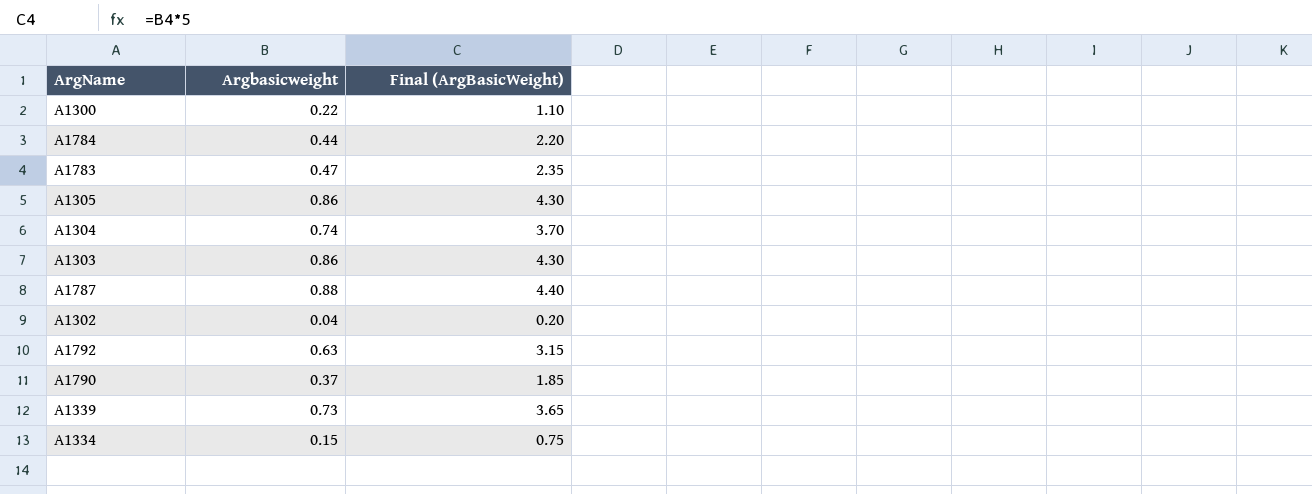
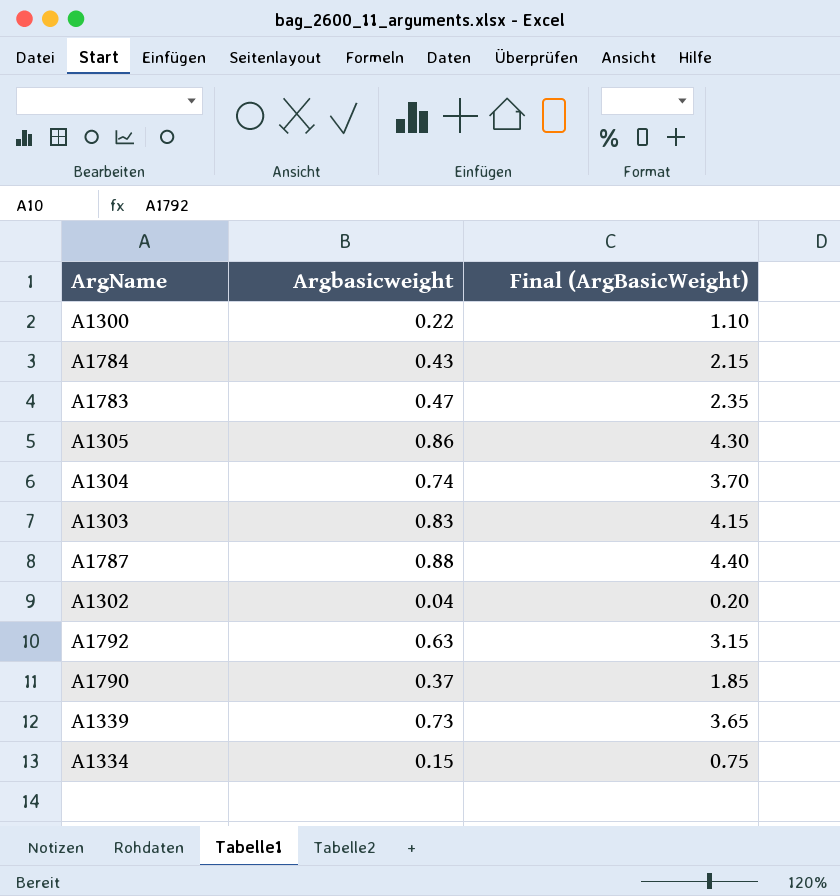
A1784 | Argbasicweight: 0.44 -> 0.43
A1784 | Final (ArgBasicWeight): 2.20 -> 2.15
A1303 | Argbasicweight: 0.86 -> 0.83
A1303 | Final (ArgBasicWeight): 4.30 -> 4.15

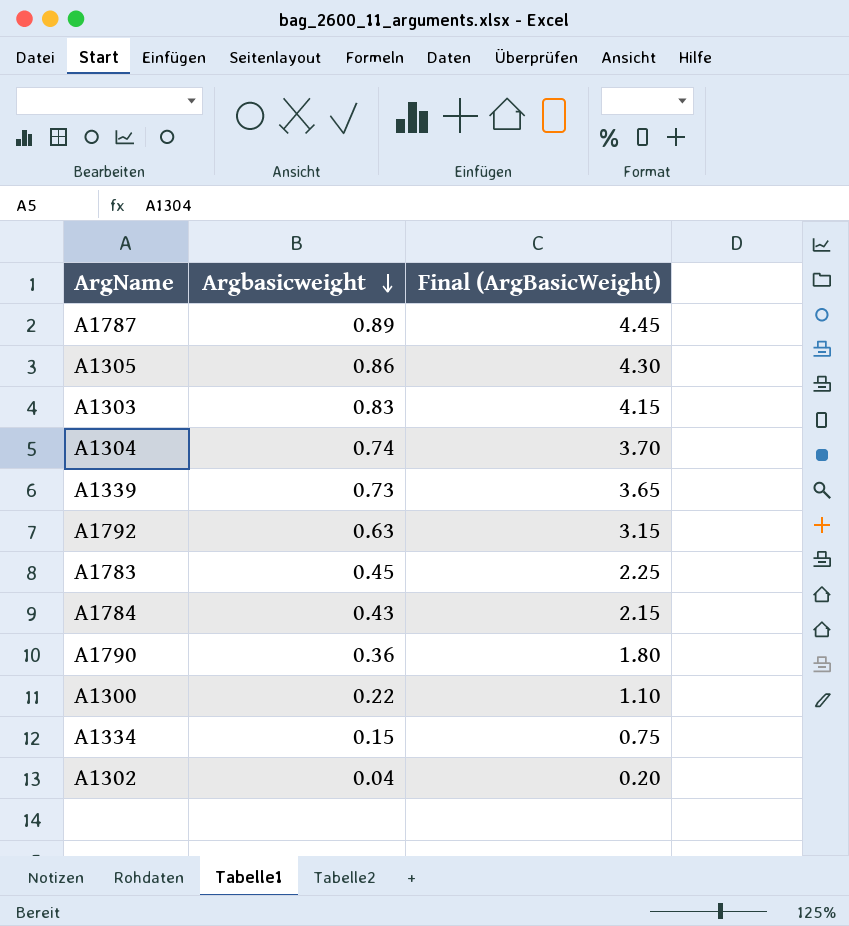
row order: none -> Argbasicweight descending
A1787 | Argbasicweight: 0.88 -> 0.89
A1787 | Final (ArgBasicWeight): 4.40 -> 4.45
A1783 | Argbasicweight: 0.47 -> 0.45
A1783 | Final (ArgBasicWeight): 2.35 -> 2.25
A1790 | Argbasicweight: 0.37 -> 0.36
A1790 | Final (ArgBasicWeight): 1.85 -> 1.80

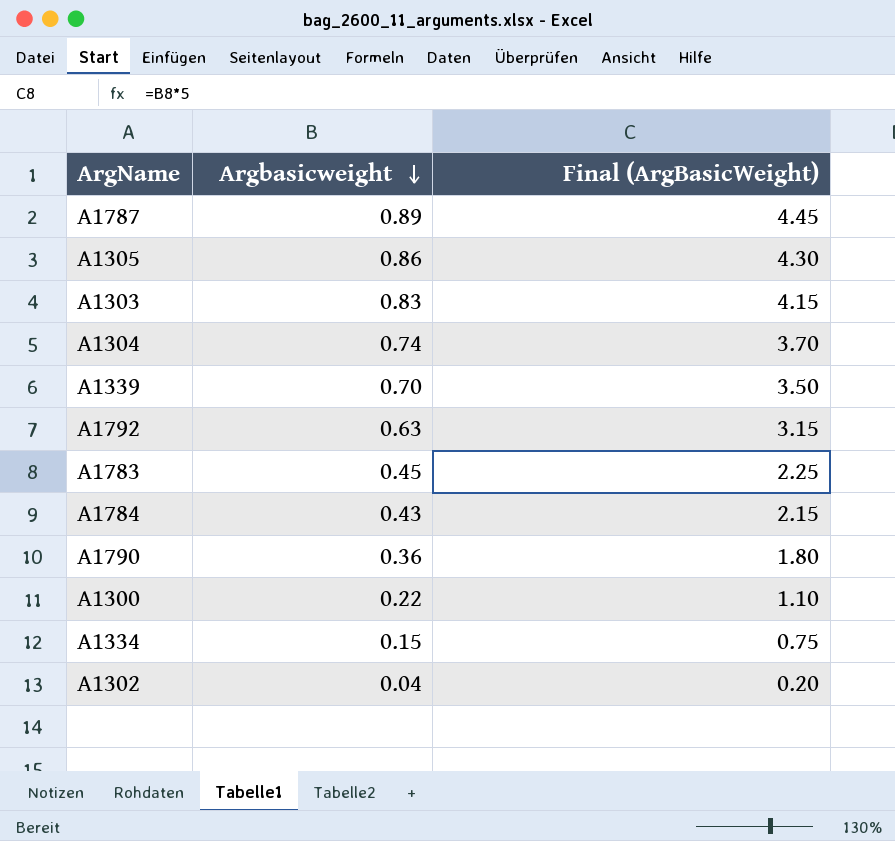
A1339 | Argbasicweight: 0.73 -> 0.70
A1339 | Final (ArgBasicWeight): 3.65 -> 3.50

